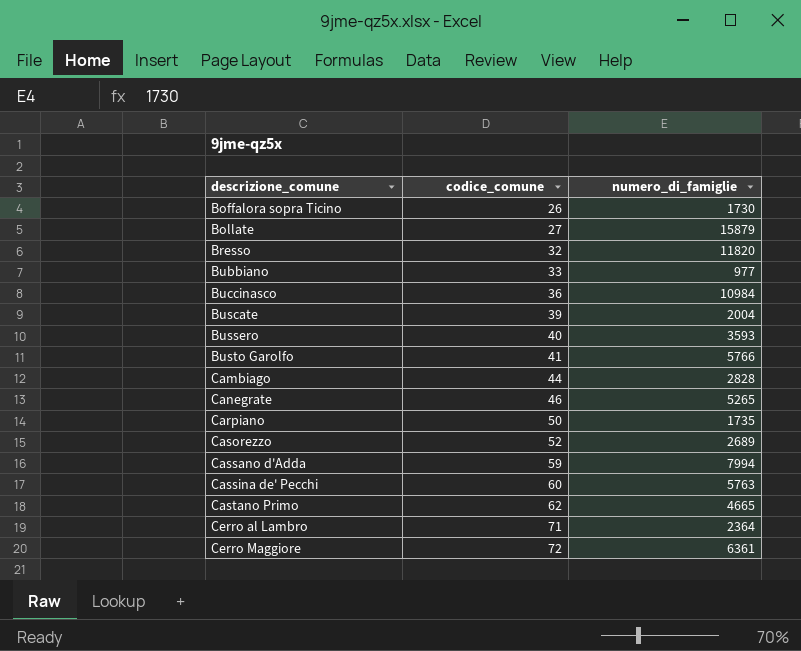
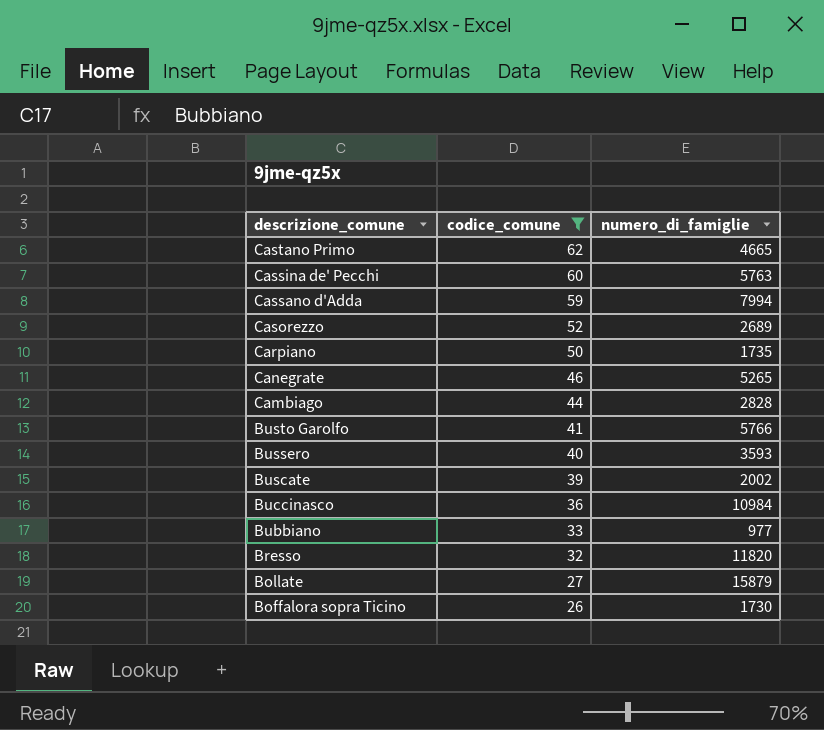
filter: none -> codice_comune <= 62
row order: descrizione_comune ascending -> descrizione_comune descending
Buscate | numero_di_famiglie: 2004 -> 2002

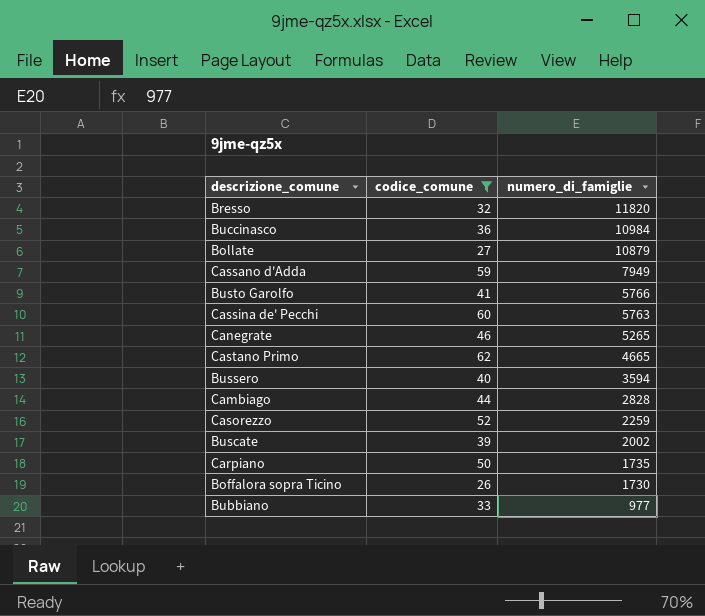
row order: descrizione_comune descending -> numero_di_famiglie descending
Bollate | numero_di_famiglie: 15879 -> 10879
Cassano d'Adda | numero_di_famiglie: 7994 -> 7949
Bussero | numero_di_famiglie: 3593 -> 3594
Casorezzo | numero_di_famiglie: 2689 -> 2259

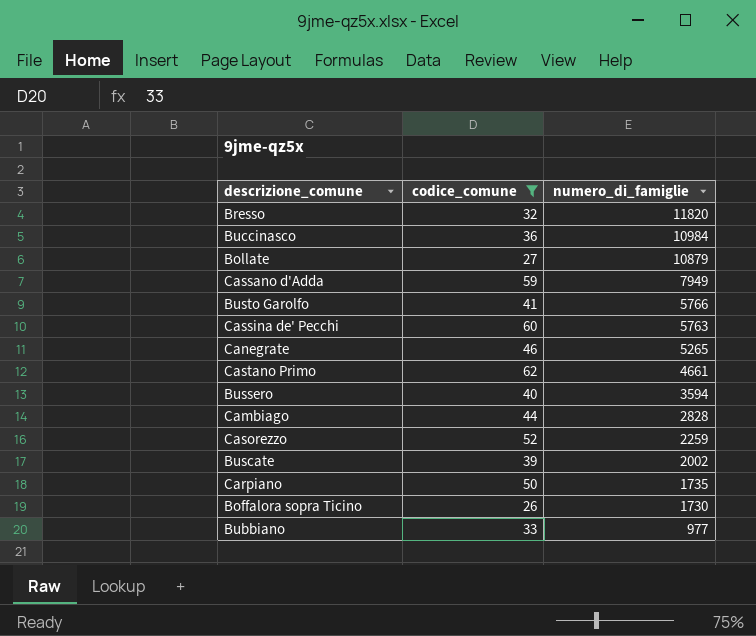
Castano Primo | numero_di_famiglie: 4665 -> 4661

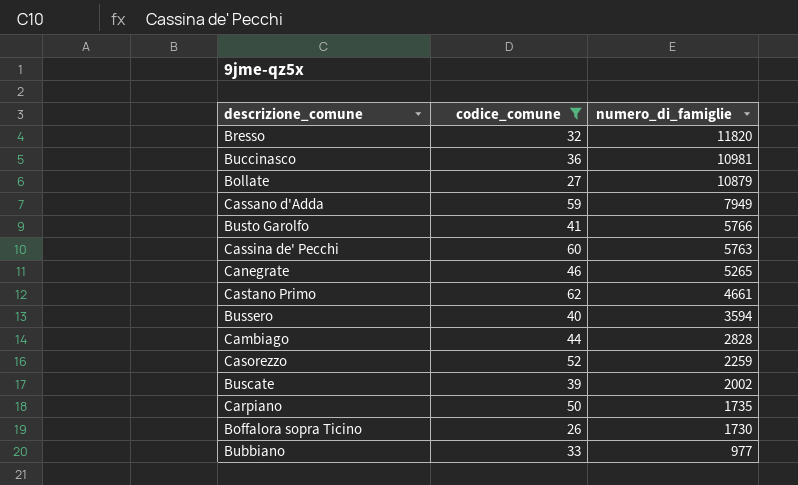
Buccinasco | numero_di_famiglie: 10984 -> 10981

